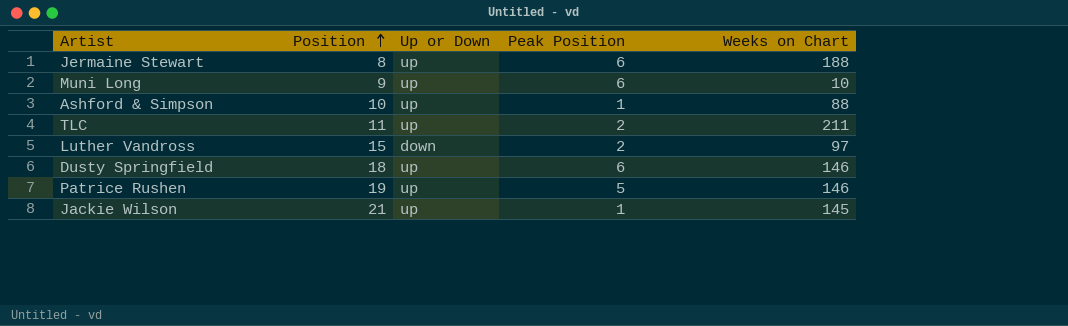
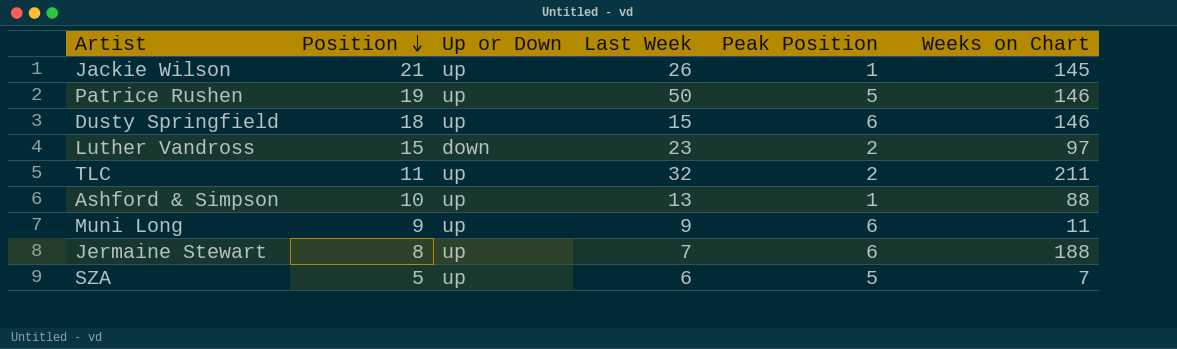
row order: Position ascending -> Position descending
column Last Week | position: none -> 4
Muni Long | Weeks on Chart: 10 -> 11
row SZA: none -> 5 | up | 6 | 5 | 7

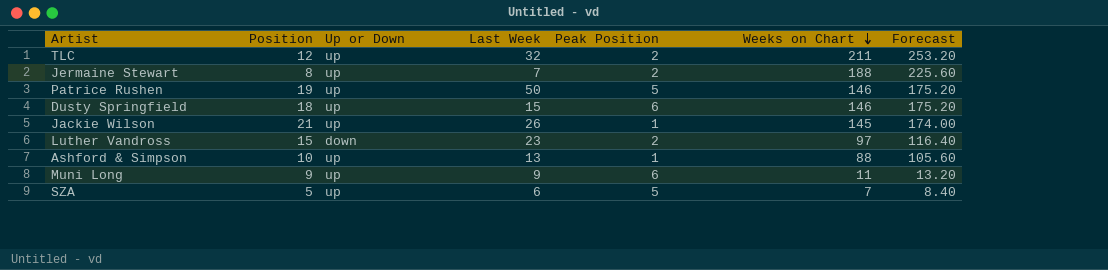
row order: Position descending -> Weeks on Chart descending
column Forecast | formula: none -> [Weeks on Chart] * 1.2
TLC | Position: 11 -> 12
Jermaine Stewart | Peak Position: 6 -> 2

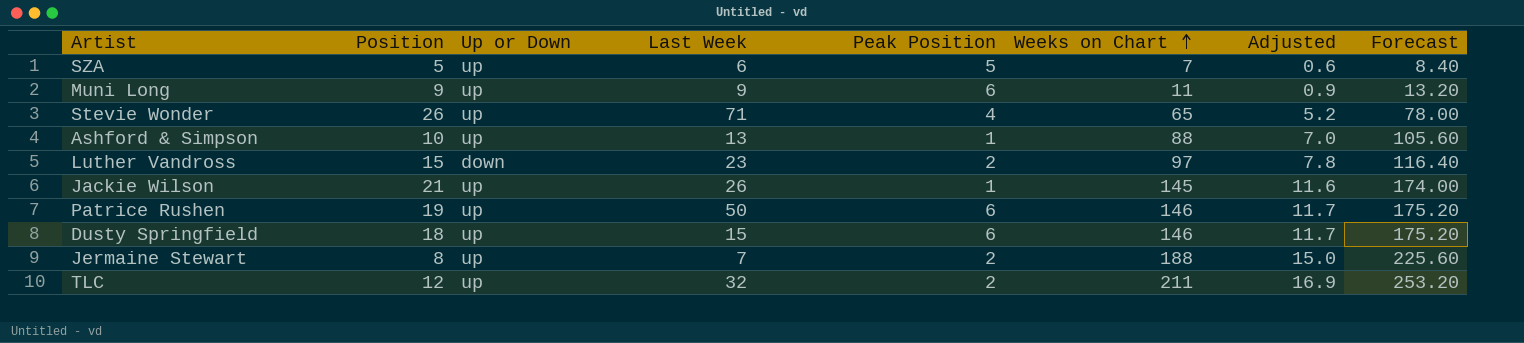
row order: Weeks on Chart descending -> Weeks on Chart ascending
column Adjusted | formula: none -> [Weeks on Chart] * 0.08
row Stevie Wonder: none -> 26 | up | 71 | 4 | 65 | 5.2 | 78.00
Patrice Rushen | Peak Position: 5 -> 6

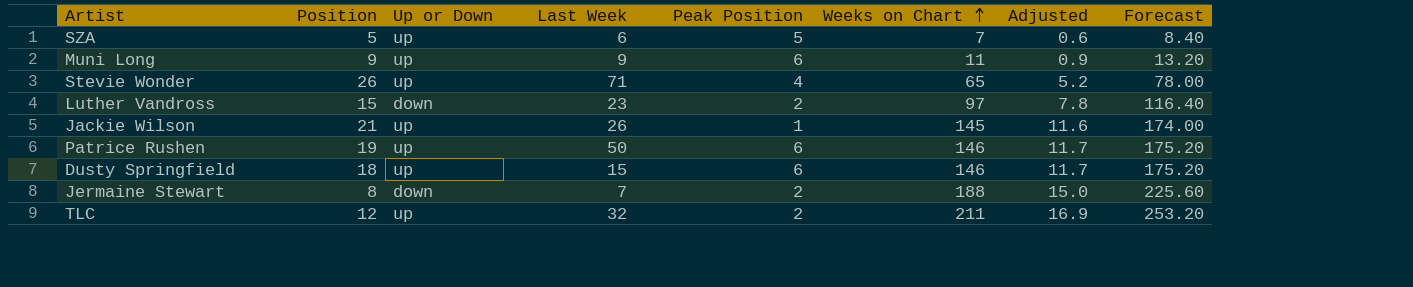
row Ashford & Simpson: 10 | up | 13 | 1 | 88 | 7.0 | 105.60 -> none
Jermaine Stewart | Up or Down: up -> down

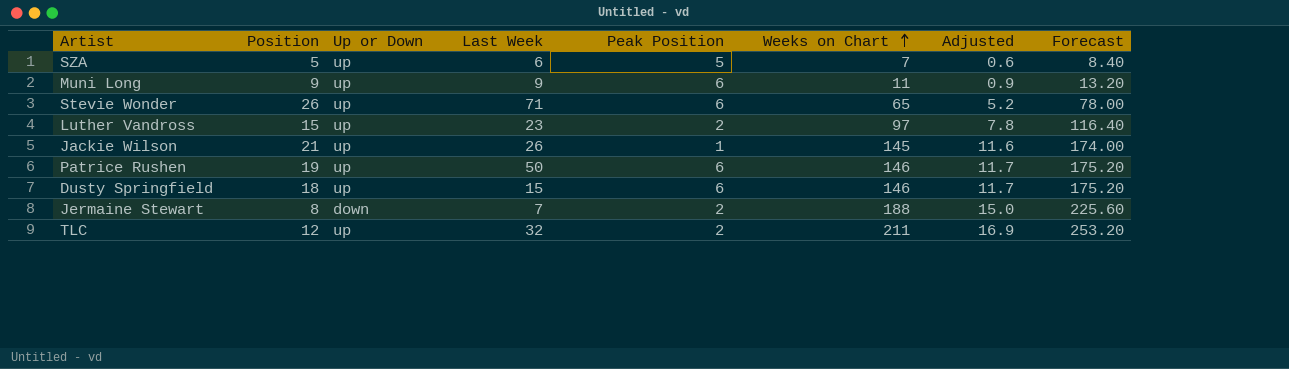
Stevie Wonder | Peak Position: 4 -> 6
Luther Vandross | Up or Down: down -> up

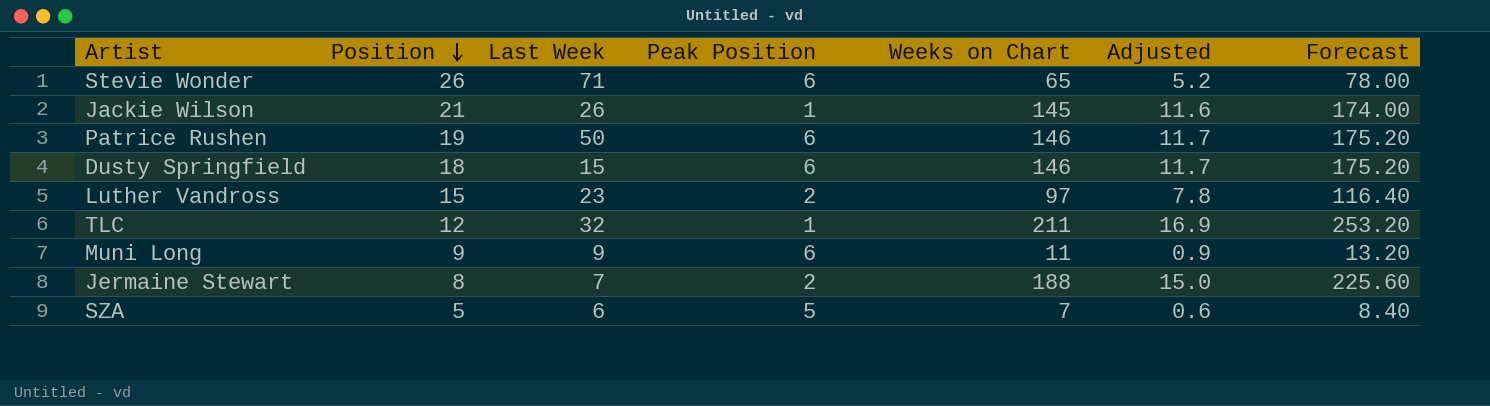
row order: Weeks on Chart ascending -> Position descending
column Up or Down | position: 3 -> none
TLC | Peak Position: 2 -> 1

